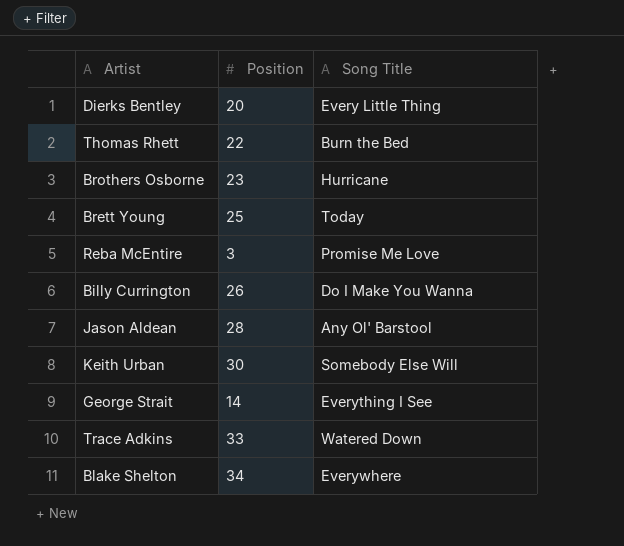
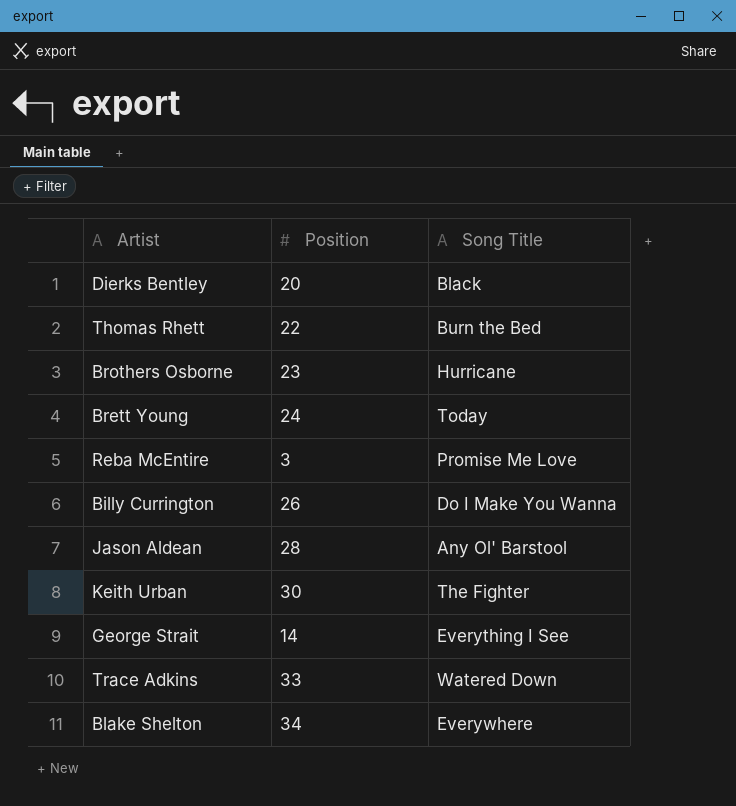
Dierks Bentley | Song Title: Every Little Thing -> Black
Brett Young | Position: 25 -> 24
Keith Urban | Song Title: Somebody Else Will -> The Fighter

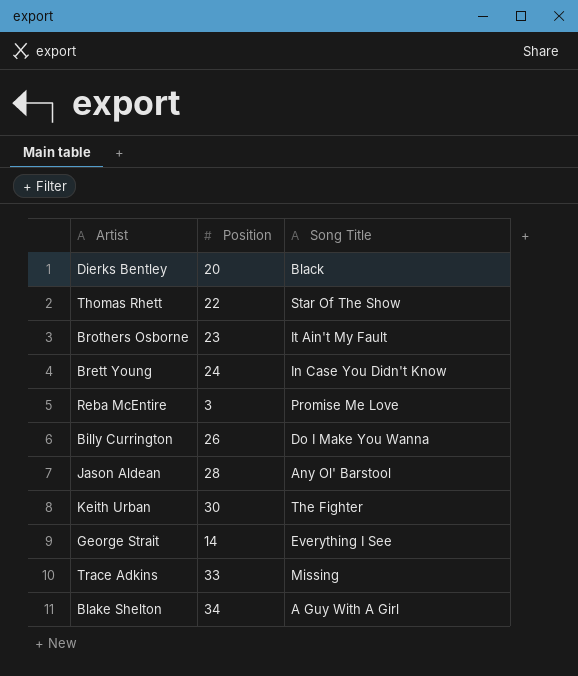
Thomas Rhett | Song Title: Burn the Bed -> Star Of The Show
Brothers Osborne | Song Title: Hurricane -> It Ain't My Fault
Brett Young | Song Title: Today -> In Case You Didn't Know
Trace Adkins | Song Title: Watered Down -> Missing
Blake Shelton | Song Title: Everywhere -> A Guy With A Girl

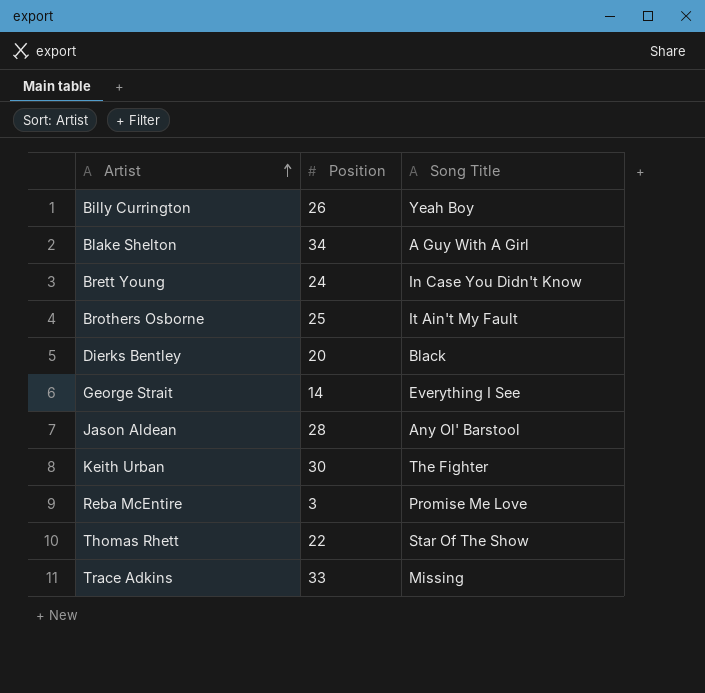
row order: none -> Artist ascending
Billy Currington | Song Title: Do I Make You Wanna -> Yeah Boy
Brothers Osborne | Position: 23 -> 25

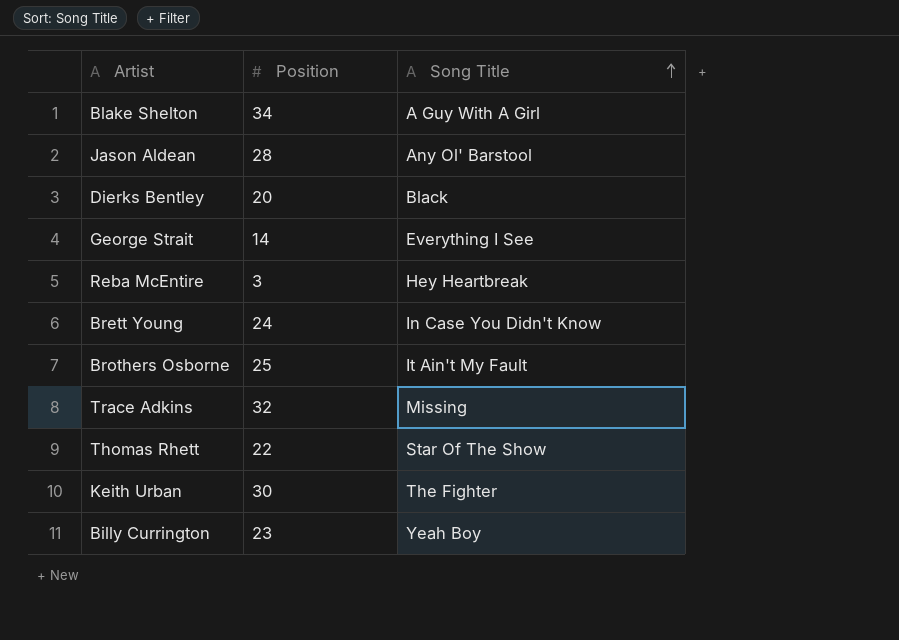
row order: Artist ascending -> Song Title ascending
Reba McEntire | Song Title: Promise Me Love -> Hey Heartbreak
Trace Adkins | Position: 33 -> 32
Billy Currington | Position: 26 -> 23

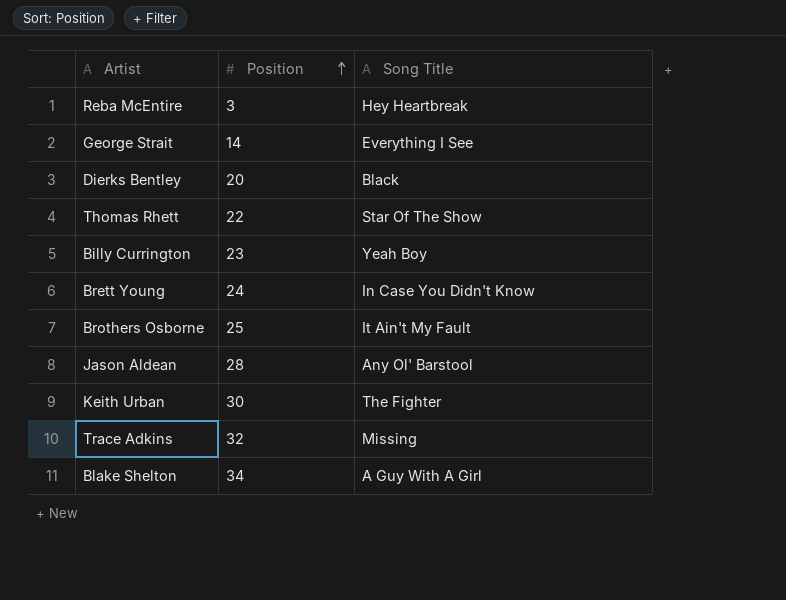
row order: Song Title ascending -> Position ascending

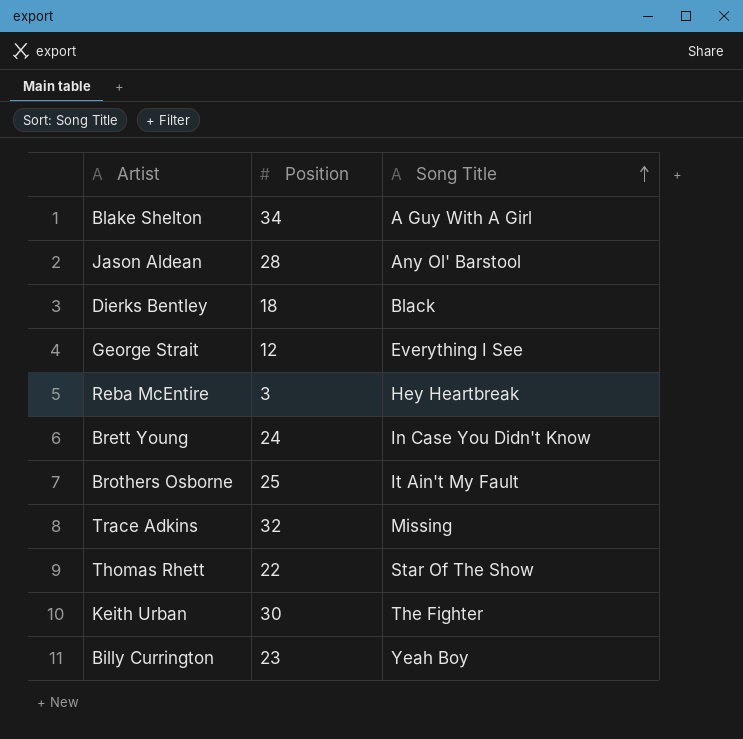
row order: Position ascending -> Song Title ascending
Dierks Bentley | Position: 20 -> 18
George Strait | Position: 14 -> 12

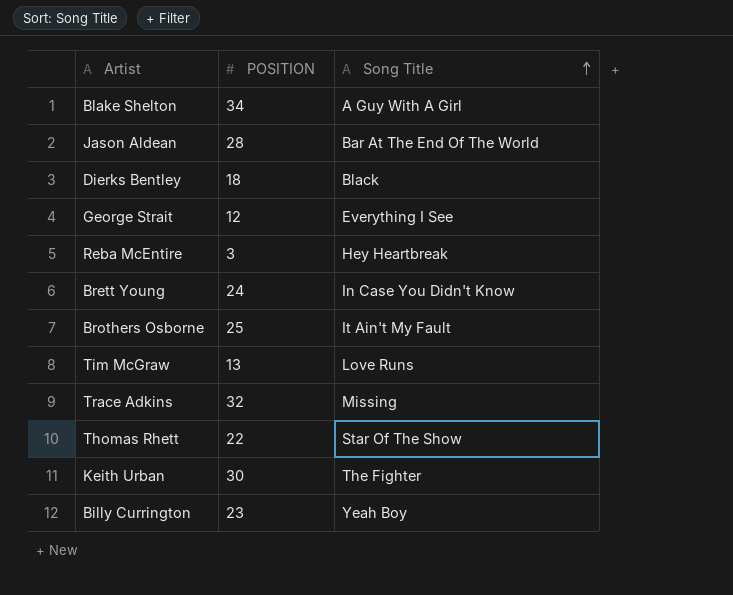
column name: Position -> POSITION
Jason Aldean | Song Title: Any Ol' Barstool -> Bar At The End Of The World
row Tim McGraw: none -> 13 | Love Runs

